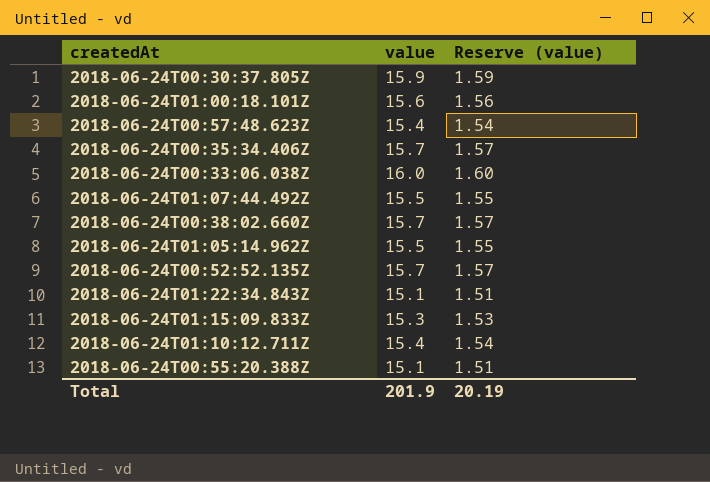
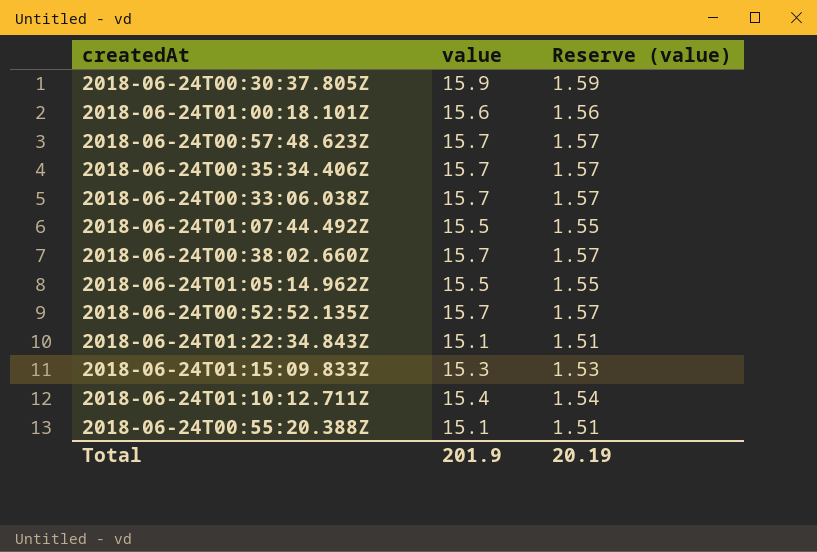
2018-06-24T00:57:48.623Z | value: 15.4 -> 15.7
2018-06-24T00:57:48.623Z | Reserve (value): 1.54 -> 1.57
2018-06-24T00:33:06.038Z | value: 16.0 -> 15.7
2018-06-24T00:33:06.038Z | Reserve (value): 1.60 -> 1.57

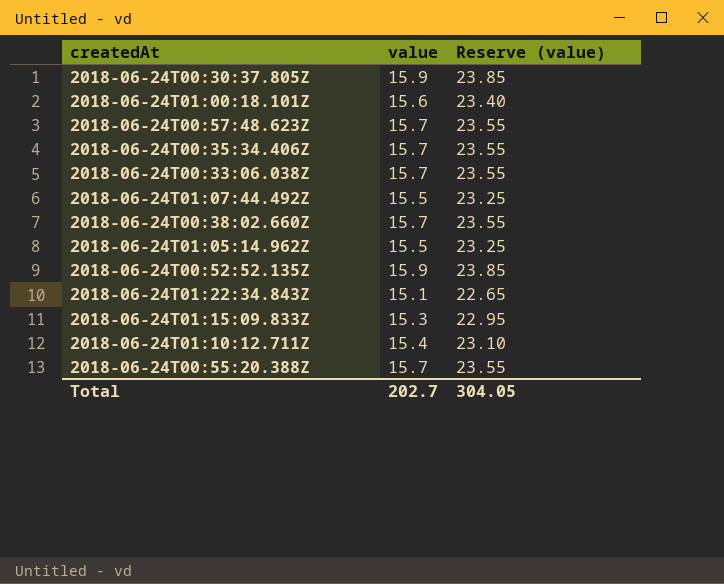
column Reserve (value) | formula: [value] * 0.1 -> [value] * 1.5
2018-06-24T00:52:52.135Z | value: 15.7 -> 15.9
2018-06-24T00:55:20.388Z | value: 15.1 -> 15.7
Total | value: 201.9 -> 202.7
Total | Reserve (value): 20.19 -> 304.05

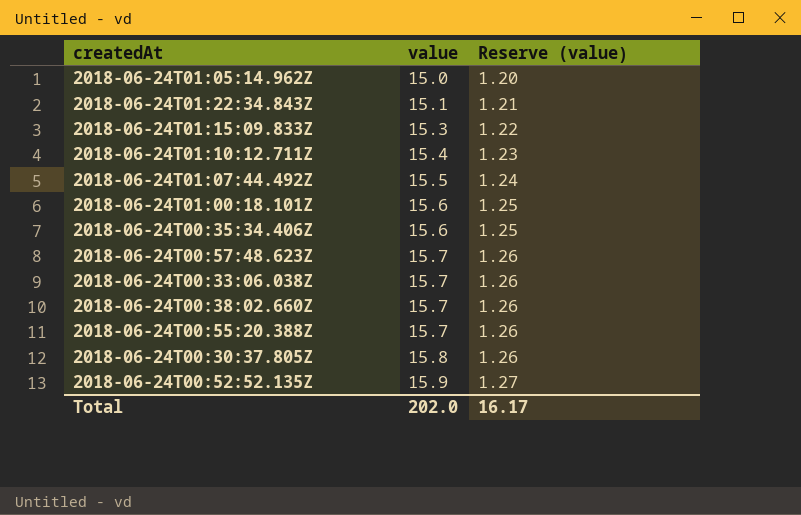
row order: none -> value ascending
column Reserve (value) | formula: [value] * 1.5 -> [value] * 0.08
2018-06-24T01:05:14.962Z | value: 15.5 -> 15.0
2018-06-24T00:35:34.406Z | value: 15.7 -> 15.6
2018-06-24T00:30:37.805Z | value: 15.9 -> 15.8
Total | value: 202.7 -> 202.0
Total | Reserve (value): 304.05 -> 16.17

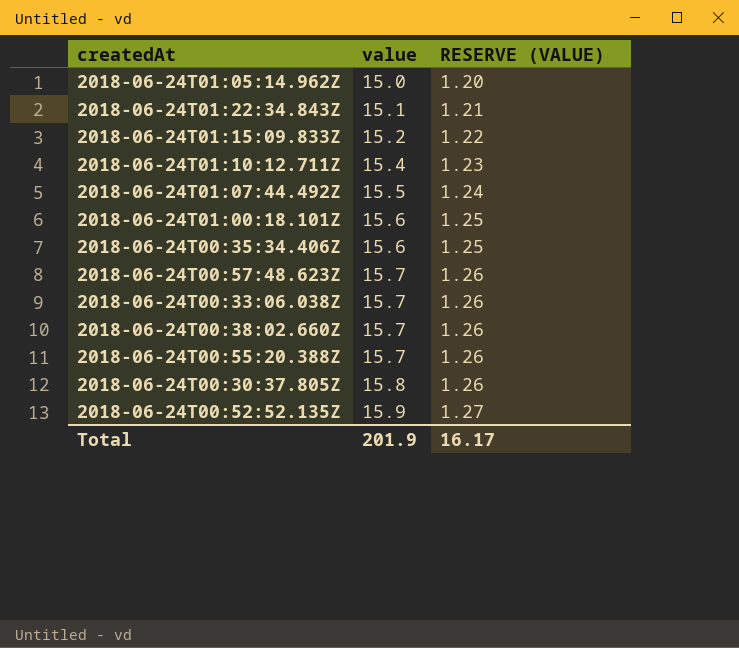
column name: Reserve (value) -> RESERVE (VALUE)
2018-06-24T01:15:09.833Z | value: 15.3 -> 15.2
Total | value: 202.0 -> 201.9

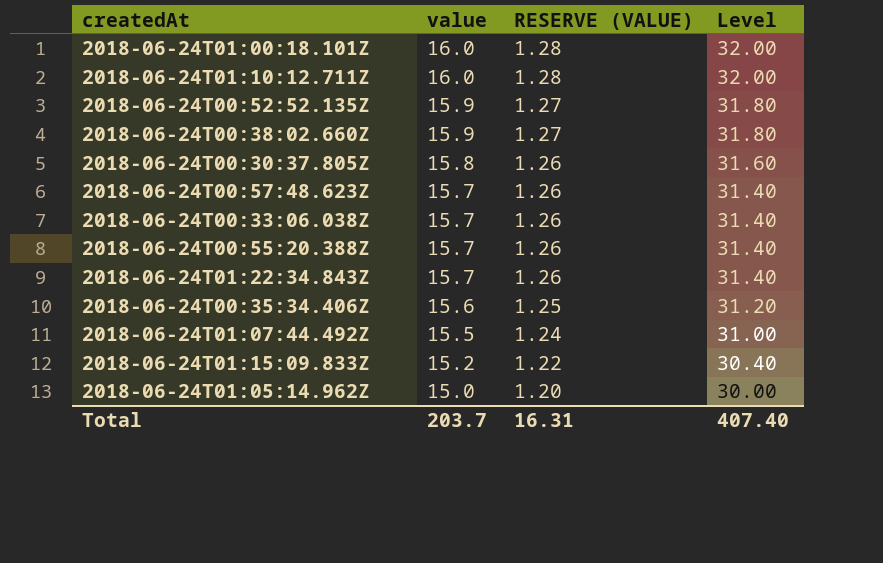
row order: value ascending -> value descending
column Level | formula: none -> [value] * 2
2018-06-24T01:00:18.101Z | value: 15.6 -> 16.0
2018-06-24T01:00:18.101Z | RESERVE (VALUE): 1.25 -> 1.28
2018-06-24T01:10:12.711Z | value: 15.4 -> 16.0
2018-06-24T01:10:12.711Z | RESERVE (VALUE): 1.23 -> 1.28
2018-06-24T00:38:02.660Z | value: 15.7 -> 15.9
2018-06-24T00:38:02.660Z | RESERVE (VALUE): 1.26 -> 1.27
2018-06-24T01:22:34.843Z | value: 15.1 -> 15.7
2018-06-24T01:22:34.843Z | RESERVE (VALUE): 1.21 -> 1.26
Total | value: 201.9 -> 203.7
Total | RESERVE (VALUE): 16.17 -> 16.31

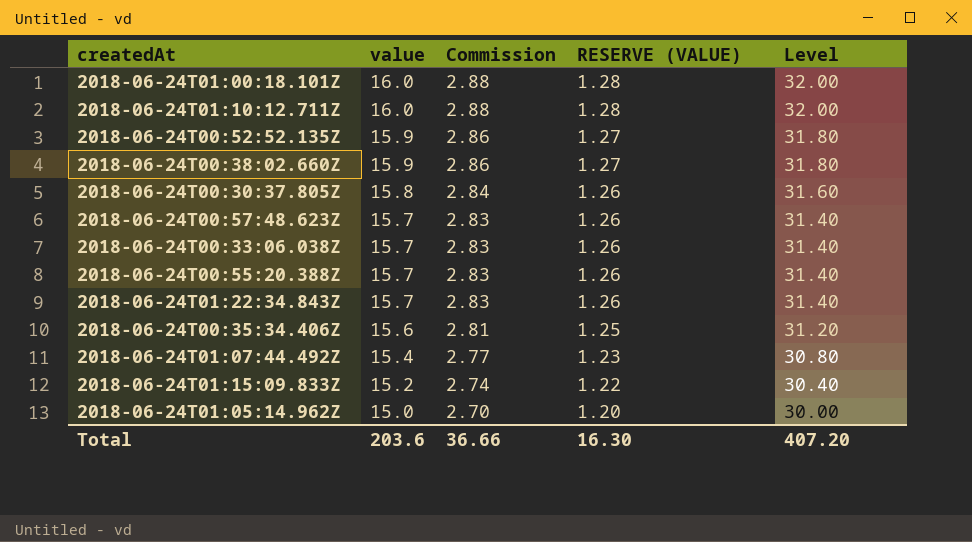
column Commission | formula: none -> [value] * 0.18
2018-06-24T01:07:44.492Z | value: 15.5 -> 15.4
2018-06-24T01:07:44.492Z | RESERVE (VALUE): 1.24 -> 1.23
2018-06-24T01:07:44.492Z | Level: 31.00 -> 30.80
Total | value: 203.7 -> 203.6
Total | RESERVE (VALUE): 16.31 -> 16.30
Total | Level: 407.40 -> 407.20

